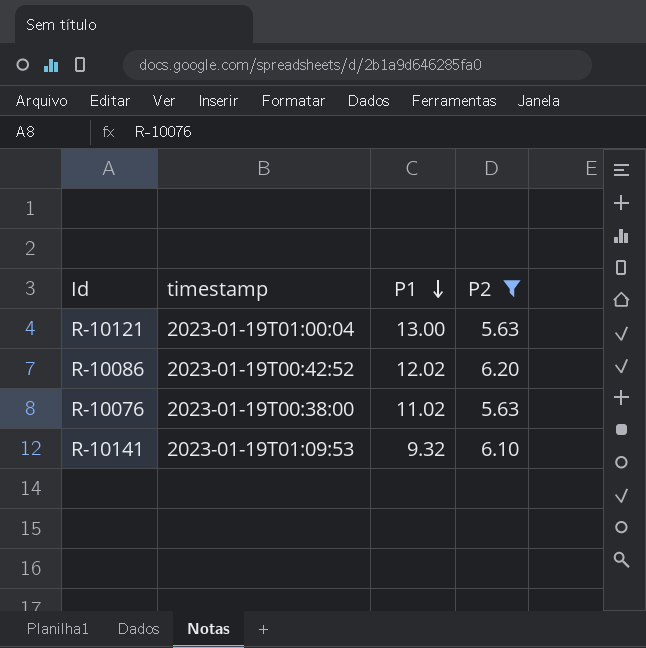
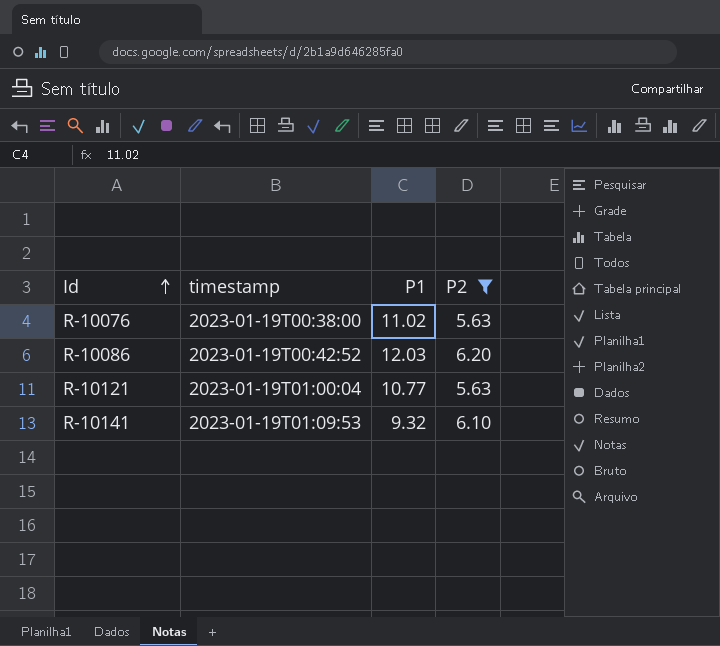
row order: P1 descending -> Id ascending
R-10086 | P1: 12.02 -> 12.03
R-10121 | P1: 13.00 -> 10.77

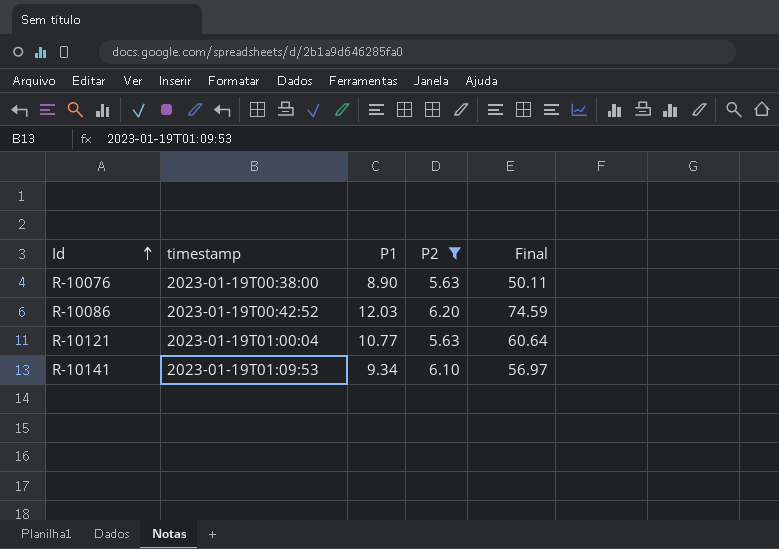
column Final | formula: none -> [P1] * [P2]
R-10076 | P1: 11.02 -> 8.90
R-10141 | P1: 9.32 -> 9.34

